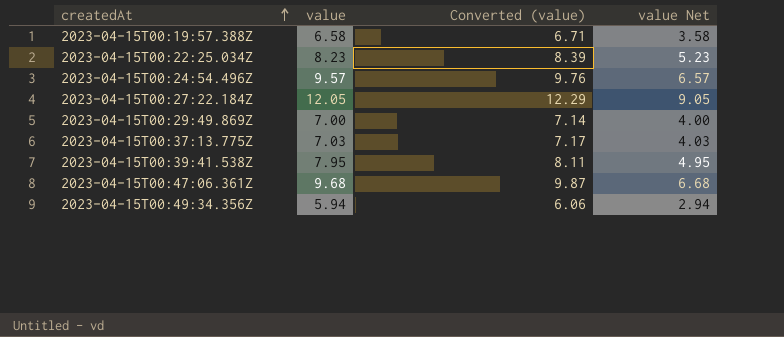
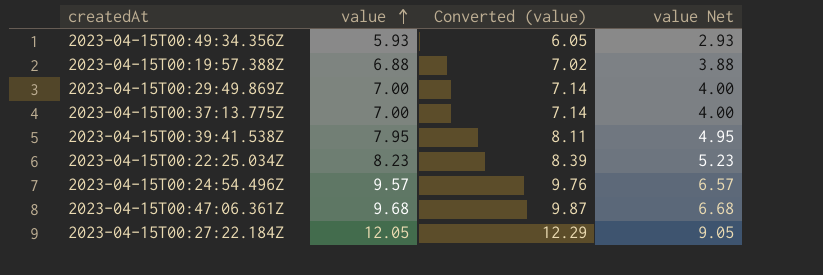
row order: createdAt ascending -> value ascending
2023-04-15T00:49:34.356Z | value: 5.94 -> 5.93
2023-04-15T00:49:34.356Z | Converted (value): 6.06 -> 6.05
2023-04-15T00:49:34.356Z | value Net: 2.94 -> 2.93
2023-04-15T00:19:57.388Z | value: 6.58 -> 6.88
2023-04-15T00:19:57.388Z | Converted (value): 6.71 -> 7.02
2023-04-15T00:19:57.388Z | value Net: 3.58 -> 3.88
2023-04-15T00:37:13.775Z | value: 7.03 -> 7.00
2023-04-15T00:37:13.775Z | Converted (value): 7.17 -> 7.14
2023-04-15T00:37:13.775Z | value Net: 4.03 -> 4.00

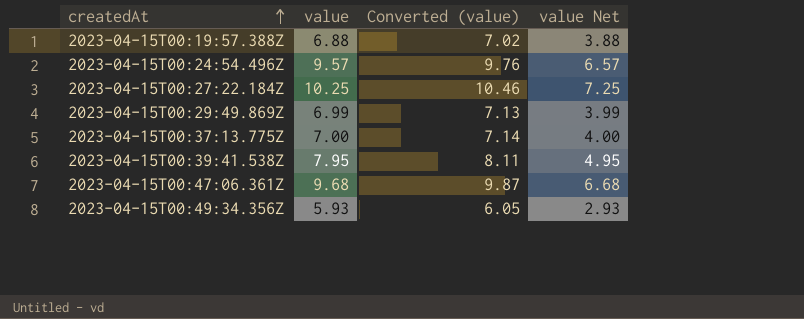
row order: value ascending -> createdAt ascending
row 2023-04-15T00:22:25.034Z: 8.23 | 8.39 | 5.23 -> none
2023-04-15T00:27:22.184Z | value: 12.05 -> 10.25
2023-04-15T00:27:22.184Z | Converted (value): 12.29 -> 10.46
2023-04-15T00:27:22.184Z | value Net: 9.05 -> 7.25
2023-04-15T00:29:49.869Z | value: 7.00 -> 6.99
2023-04-15T00:29:49.869Z | Converted (value): 7.14 -> 7.13
2023-04-15T00:29:49.869Z | value Net: 4.00 -> 3.99

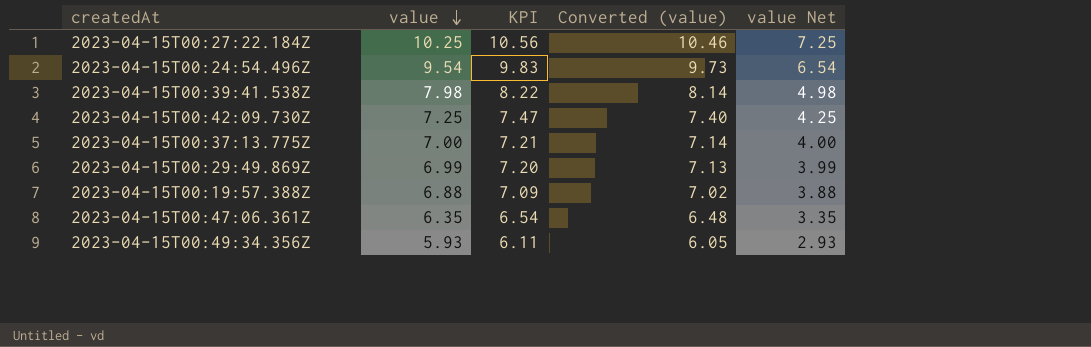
row order: createdAt ascending -> value descending
column KPI | formula: none -> [value] * 1.03
2023-04-15T00:24:54.496Z | value: 9.57 -> 9.54
2023-04-15T00:24:54.496Z | Converted (value): 9.76 -> 9.73
2023-04-15T00:24:54.496Z | value Net: 6.57 -> 6.54
2023-04-15T00:39:41.538Z | value: 7.95 -> 7.98
2023-04-15T00:39:41.538Z | Converted (value): 8.11 -> 8.14
2023-04-15T00:39:41.538Z | value Net: 4.95 -> 4.98
row 2023-04-15T00:42:09.730Z: none -> 7.25 | 7.47 | 7.40 | 4.25
2023-04-15T00:47:06.361Z | value: 9.68 -> 6.35
2023-04-15T00:47:06.361Z | Converted (value): 9.87 -> 6.48
2023-04-15T00:47:06.361Z | value Net: 6.68 -> 3.35

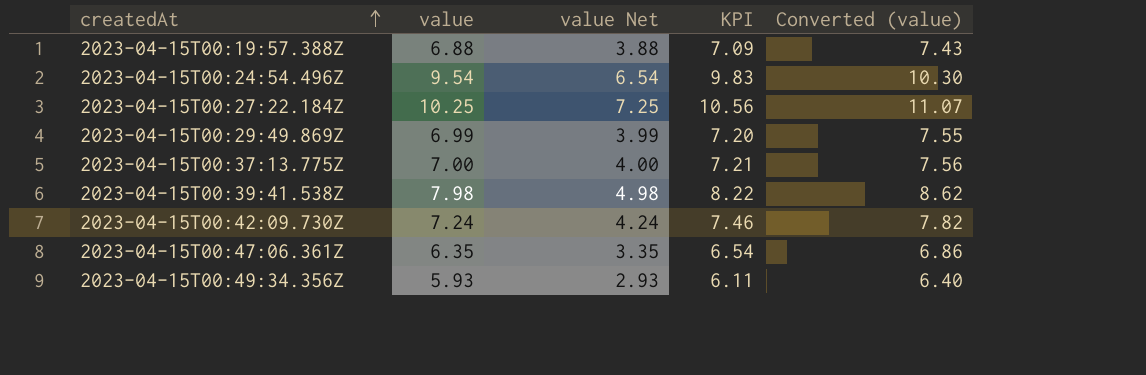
row order: value descending -> createdAt ascending
column value Net | position: 5 -> 3
column Converted (value) | formula: [value] * 1.02 -> [value] * 1.08
2023-04-15T00:42:09.730Z | value: 7.25 -> 7.24
2023-04-15T00:42:09.730Z | value Net: 4.25 -> 4.24
2023-04-15T00:42:09.730Z | KPI: 7.47 -> 7.46

